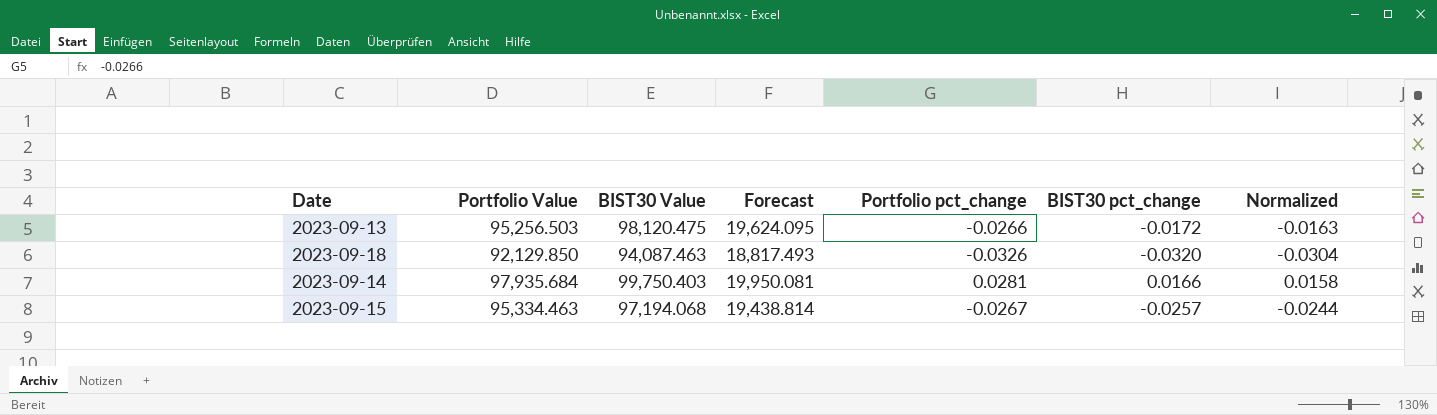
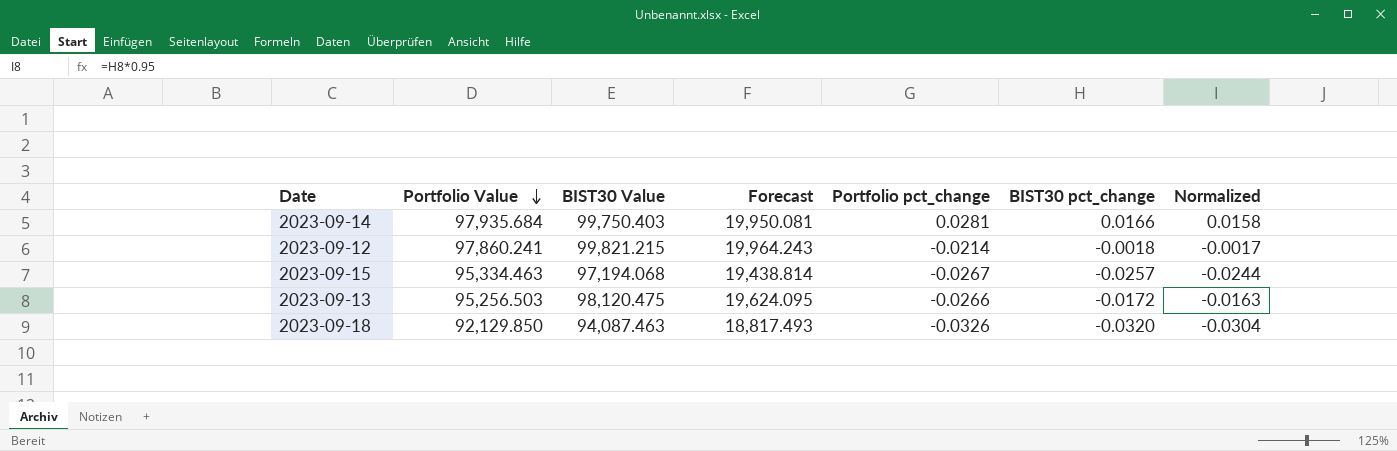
row order: none -> Portfolio Value descending
row 2023-09-12: none -> 97,860.241 | 99,821.215 | 19,964.243 | -0.0214 | -0.0018 | -0.0017

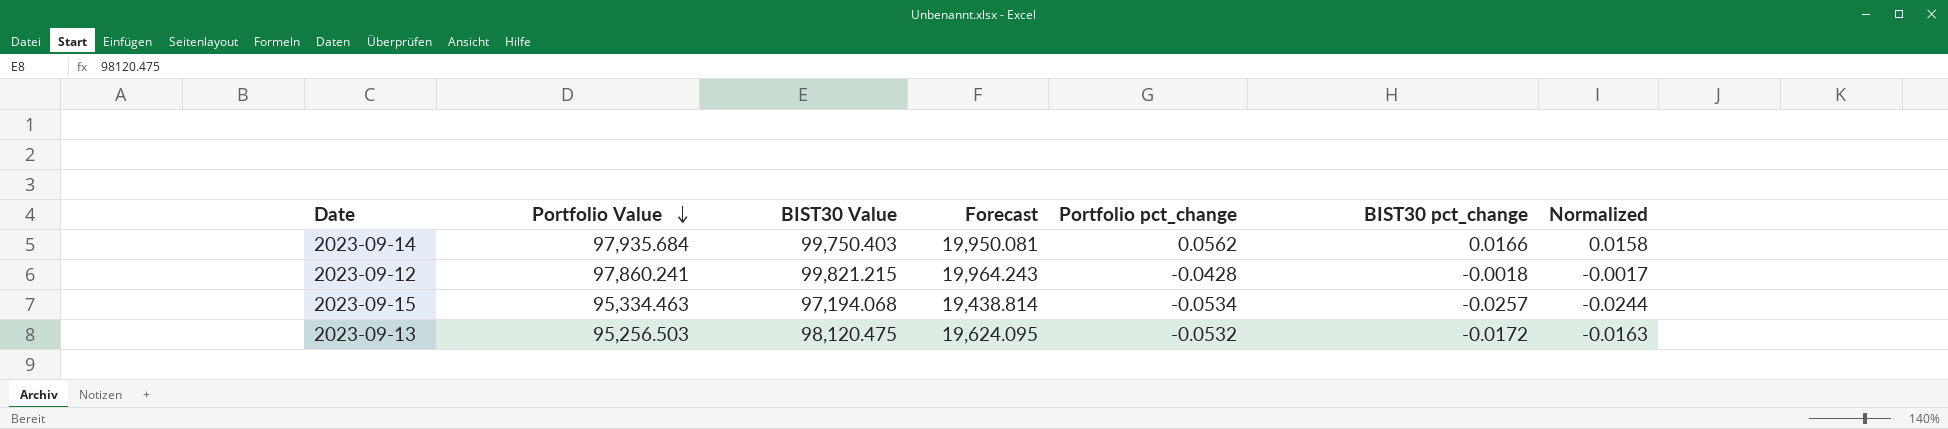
row 2023-09-18: 92,129.850 | 94,087.463 | 18,817.493 | -0.0326 | -0.0320 | -0.0304 -> none
2023-09-14 | Portfolio pct_change: 0.0281 -> 0.0562
2023-09-12 | Portfolio pct_change: -0.0214 -> -0.0428
2023-09-15 | Portfolio pct_change: -0.0267 -> -0.0534
2023-09-13 | Portfolio pct_change: -0.0266 -> -0.0532

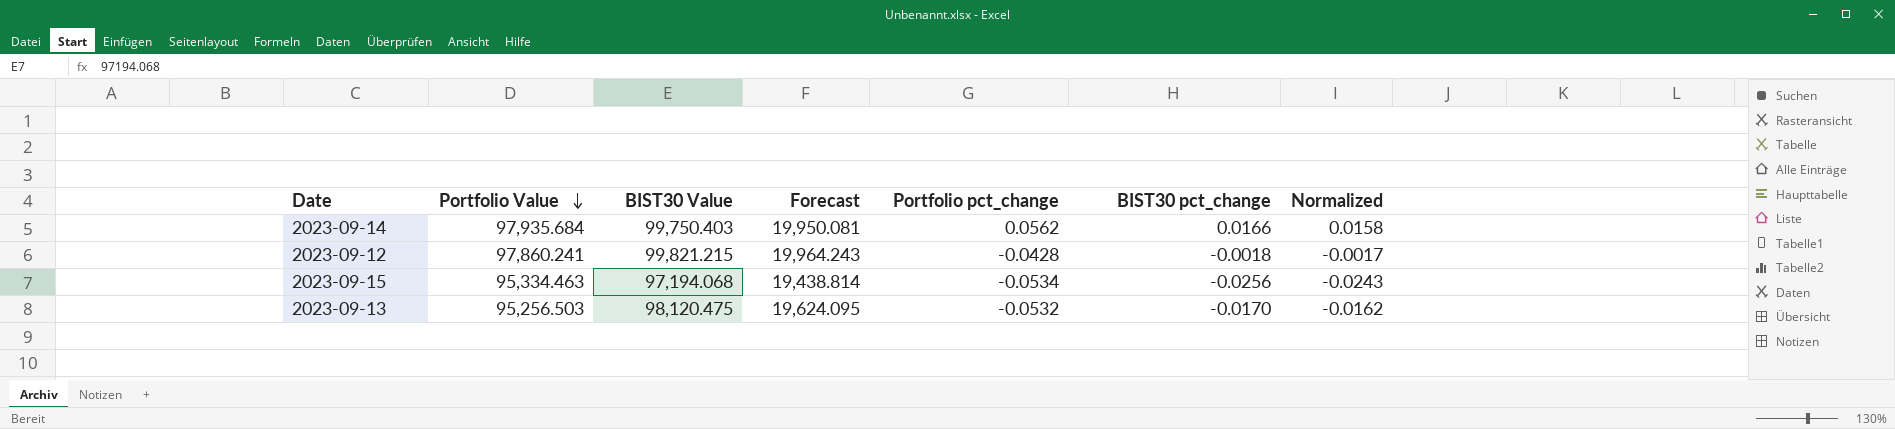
2023-09-15 | BIST30 pct_change: -0.0257 -> -0.0256
2023-09-15 | Normalized: -0.0244 -> -0.0243
2023-09-13 | BIST30 pct_change: -0.0172 -> -0.0170
2023-09-13 | Normalized: -0.0163 -> -0.0162

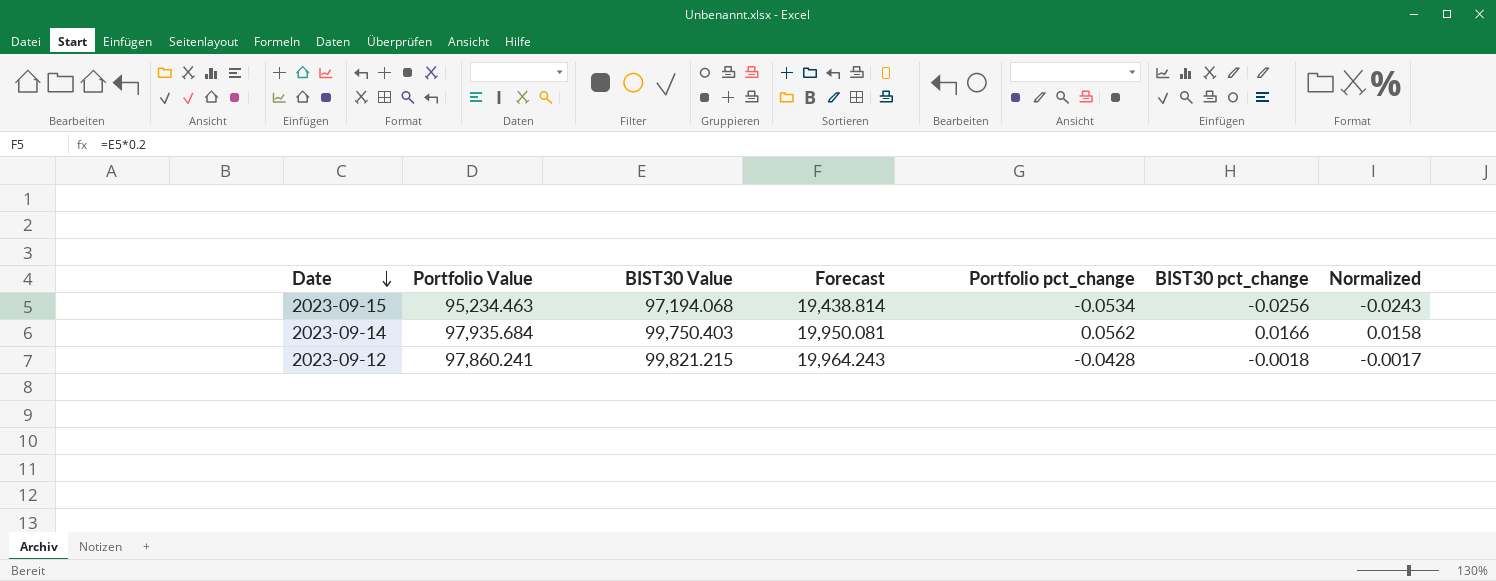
row order: Portfolio Value descending -> Date descending
row 2023-09-13: 95,256.503 | 98,120.475 | 19,624.095 | -0.0532 | -0.0170 | -0.0162 -> none
2023-09-15 | Portfolio Value: 95,334.463 -> 95,234.463

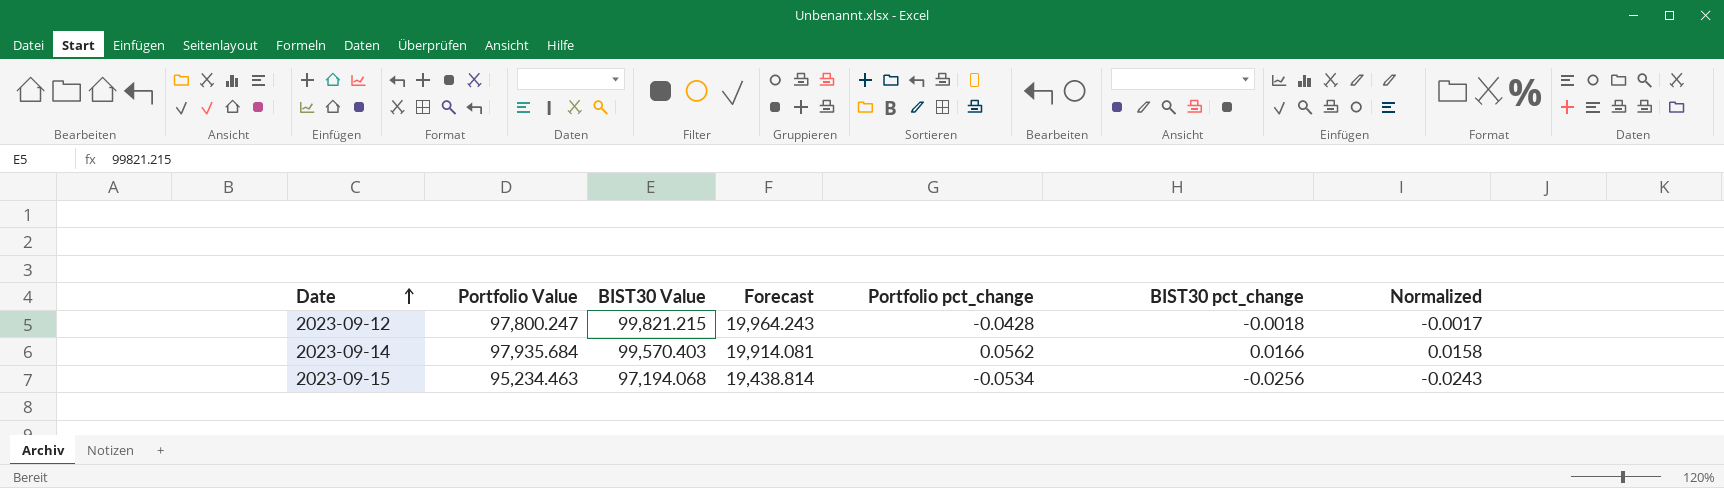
row order: Date descending -> Date ascending
2023-09-12 | Portfolio Value: 97,860.241 -> 97,800.247
2023-09-14 | BIST30 Value: 99,750.403 -> 99,570.403
2023-09-14 | Forecast: 19,950.081 -> 19,914.081

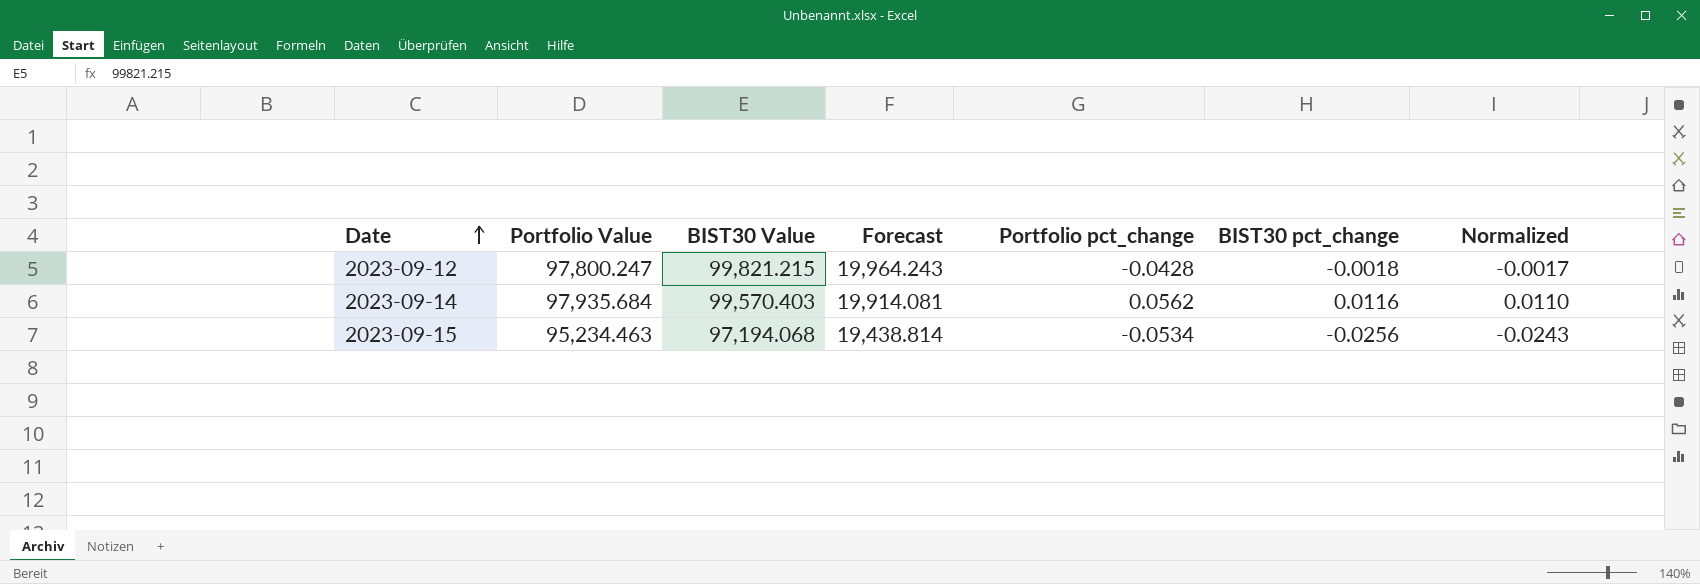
2023-09-14 | BIST30 pct_change: 0.0166 -> 0.0116
2023-09-14 | Normalized: 0.0158 -> 0.0110

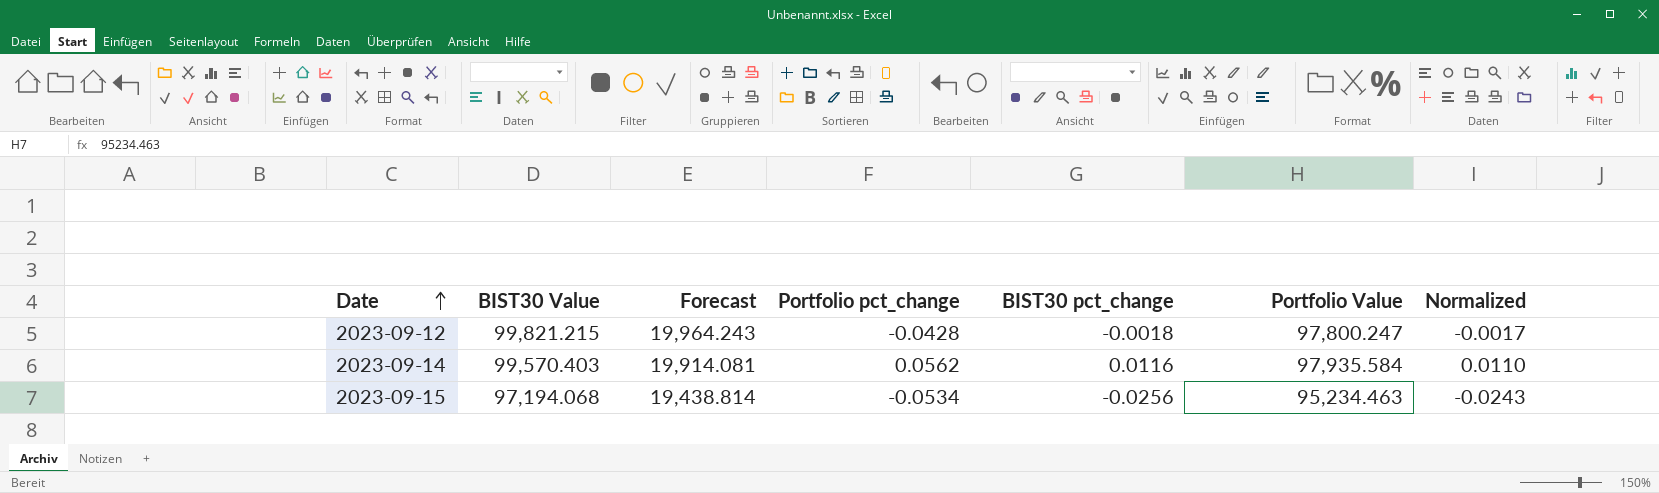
column Portfolio Value | position: 2 -> 6
2023-09-14 | Portfolio Value: 97,935.684 -> 97,935.584

